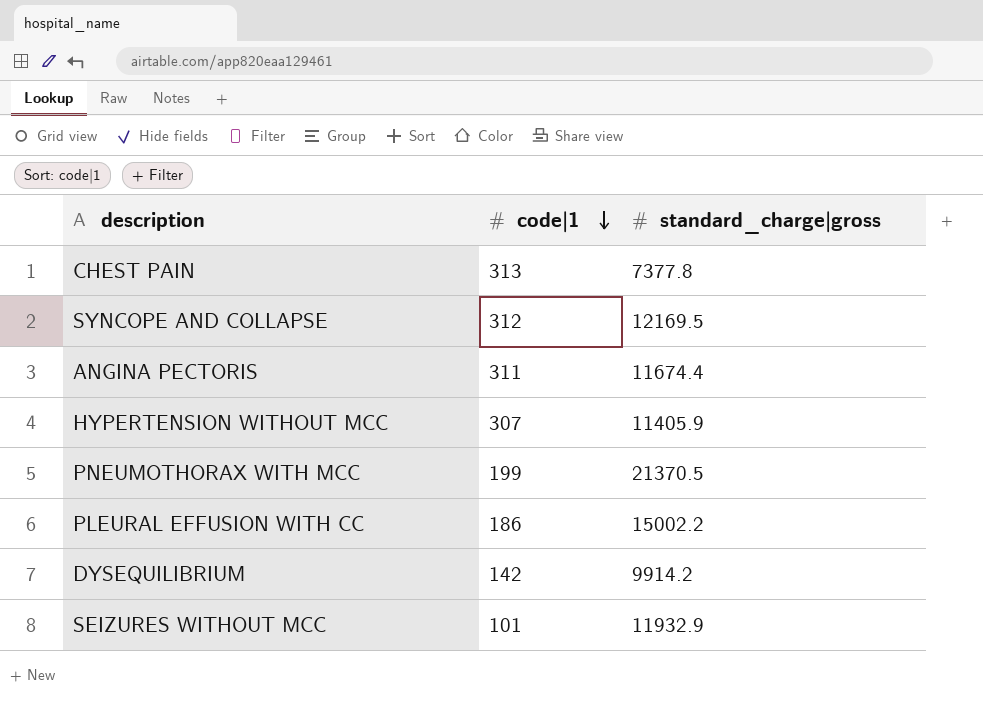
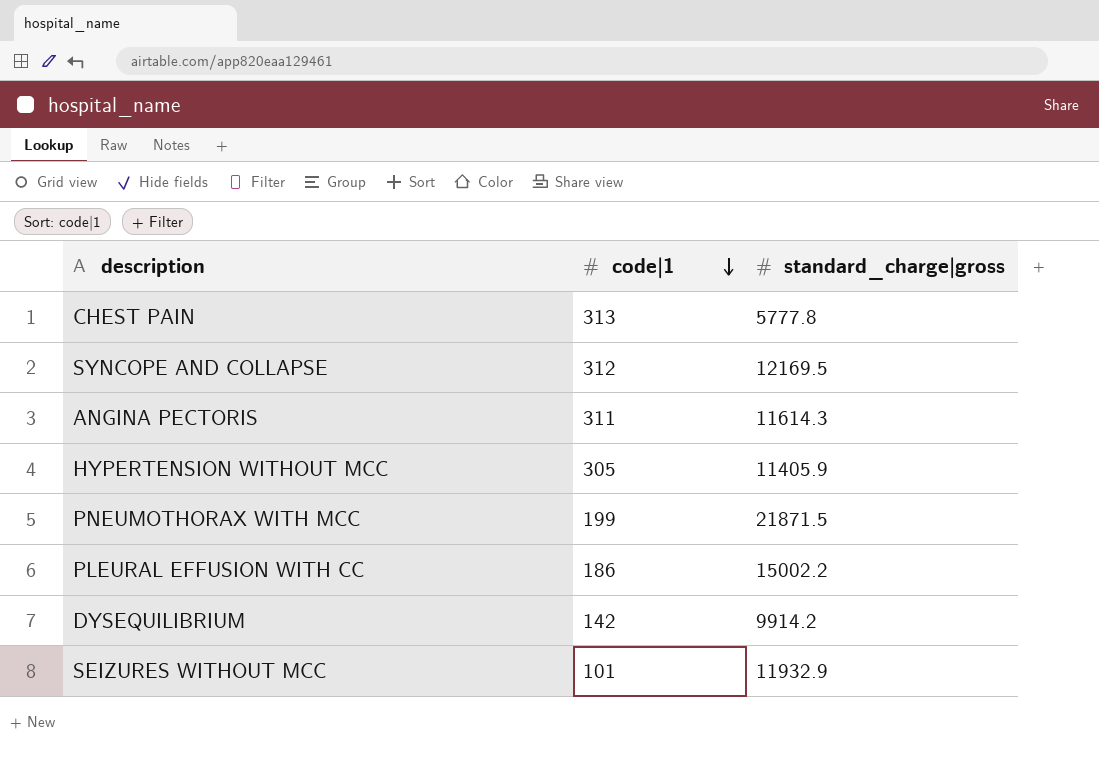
CHEST PAIN | standard_charge|gross: 7377.8 -> 5777.8
ANGINA PECTORIS | standard_charge|gross: 11674.4 -> 11614.3
HYPERTENSION WITHOUT MCC | code|1: 307 -> 305
PNEUMOTHORAX WITH MCC | standard_charge|gross: 21370.5 -> 21871.5

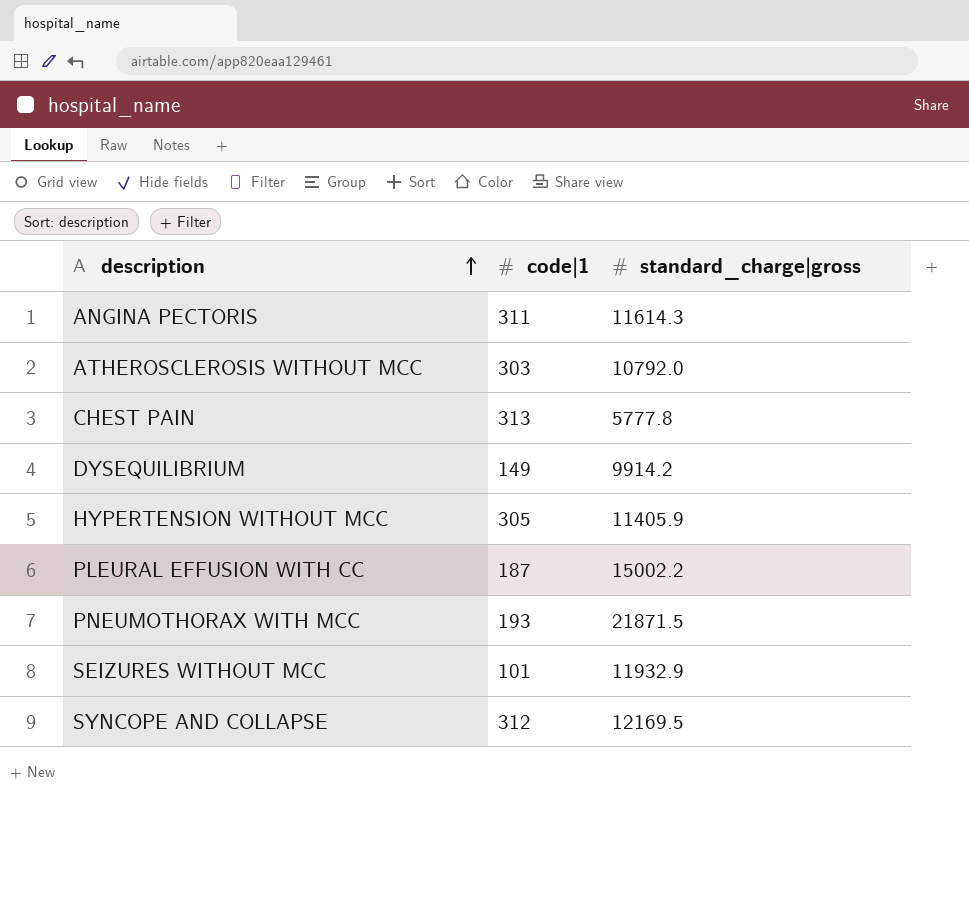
row order: code|1 descending -> description ascending
row ATHEROSCLEROSIS WITHOUT MCC: none -> 303 | 10792.0
DYSEQUILIBRIUM | code|1: 142 -> 149
PLEURAL EFFUSION WITH CC | code|1: 186 -> 187
PNEUMOTHORAX WITH MCC | code|1: 199 -> 193

